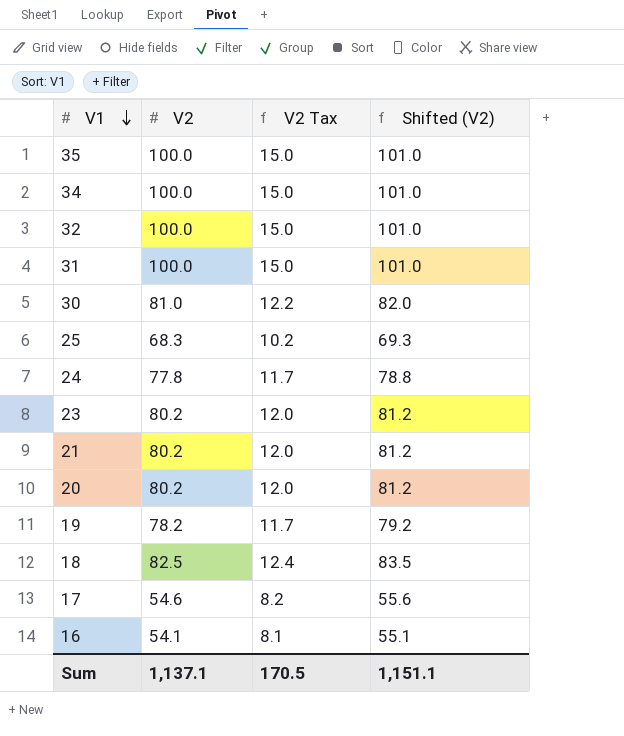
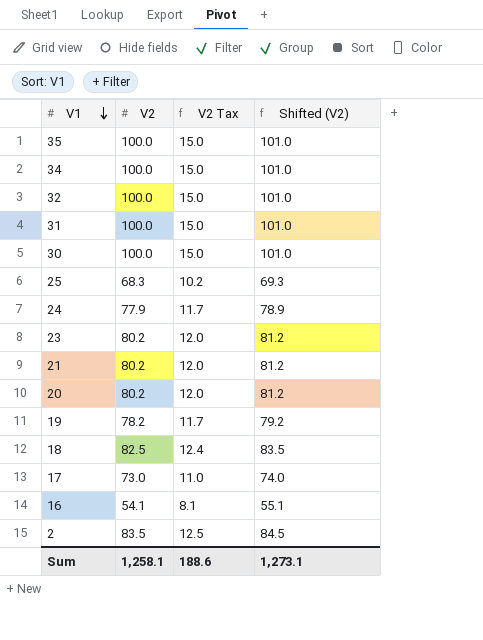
30 | V2: 81.0 -> 100.0
30 | V2 Tax: 12.2 -> 15.0
30 | Shifted (V2): 82.0 -> 101.0
24 | V2: 77.8 -> 77.9
24 | Shifted (V2): 78.8 -> 78.9
17 | V2: 54.6 -> 73.0
17 | V2 Tax: 8.2 -> 11.0
17 | Shifted (V2): 55.6 -> 74.0
row 2: none -> 83.5 | 12.5 | 84.5
Sum | V2: 1,137.1 -> 1,258.1
Sum | V2 Tax: 170.5 -> 188.6
Sum | Shifted (V2): 1,151.1 -> 1,273.1

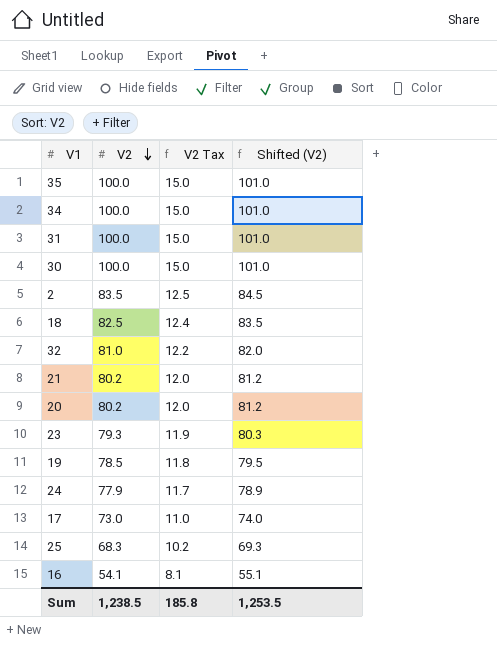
row order: V1 descending -> V2 descending
32 | V2: 100.0 -> 81.0
32 | V2 Tax: 15.0 -> 12.2
32 | Shifted (V2): 101.0 -> 82.0
23 | V2: 80.2 -> 79.3
23 | V2 Tax: 12.0 -> 11.9
23 | Shifted (V2): 81.2 -> 80.3
19 | V2: 78.2 -> 78.5
19 | V2 Tax: 11.7 -> 11.8
19 | Shifted (V2): 79.2 -> 79.5
Sum | V2: 1,258.1 -> 1,238.5
Sum | V2 Tax: 188.6 -> 185.8
Sum | Shifted (V2): 1,273.1 -> 1,253.5

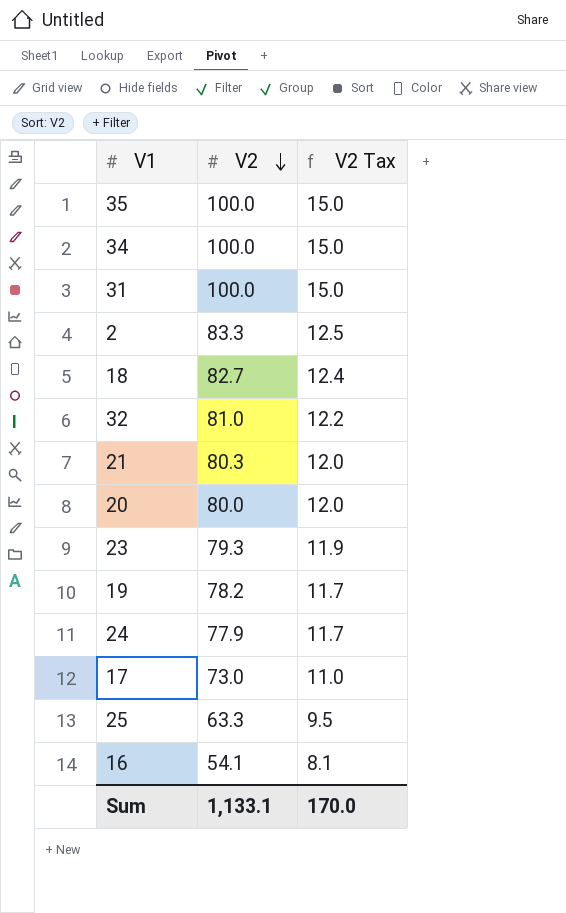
column Shifted (V2) | formula: [V2] + 1 -> none
row 30: 100.0 | 15.0 | 101.0 -> none
2 | V2: 83.5 -> 83.3
18 | V2: 82.5 -> 82.7
21 | V2: 80.2 -> 80.3
20 | V2: 80.2 -> 80.0
19 | V2: 78.5 -> 78.2
19 | V2 Tax: 11.8 -> 11.7
25 | V2: 68.3 -> 63.3
25 | V2 Tax: 10.2 -> 9.5
Sum | V2: 1,238.5 -> 1,133.1
Sum | V2 Tax: 185.8 -> 170.0

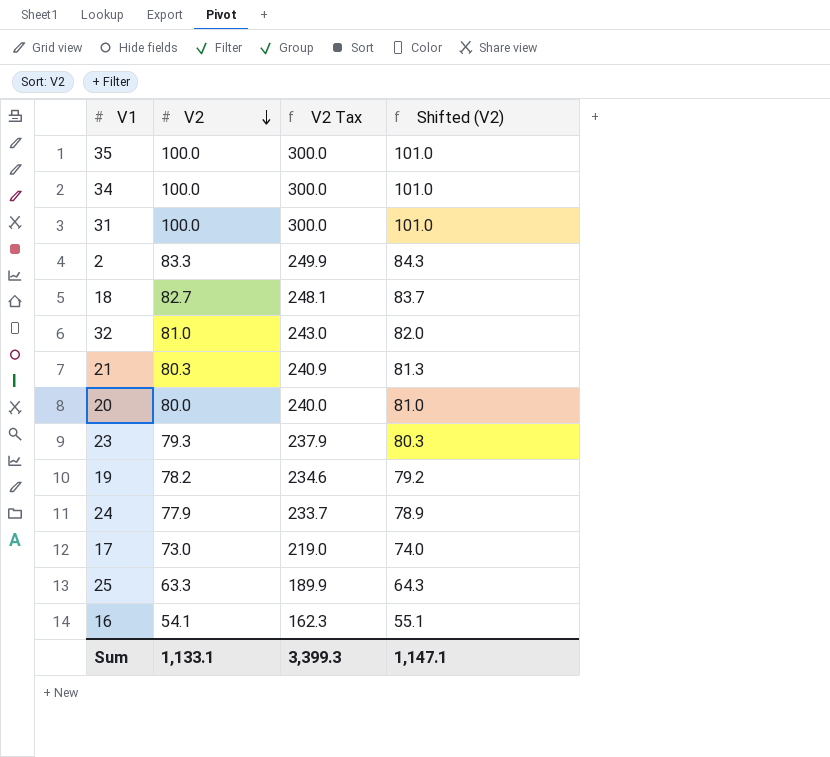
column V2 Tax | formula: [V2] * 0.15 -> [V2] * 3
column Shifted (V2) | formula: none -> [V2] + 1
Sum | V2 Tax: 170.0 -> 3,399.3

